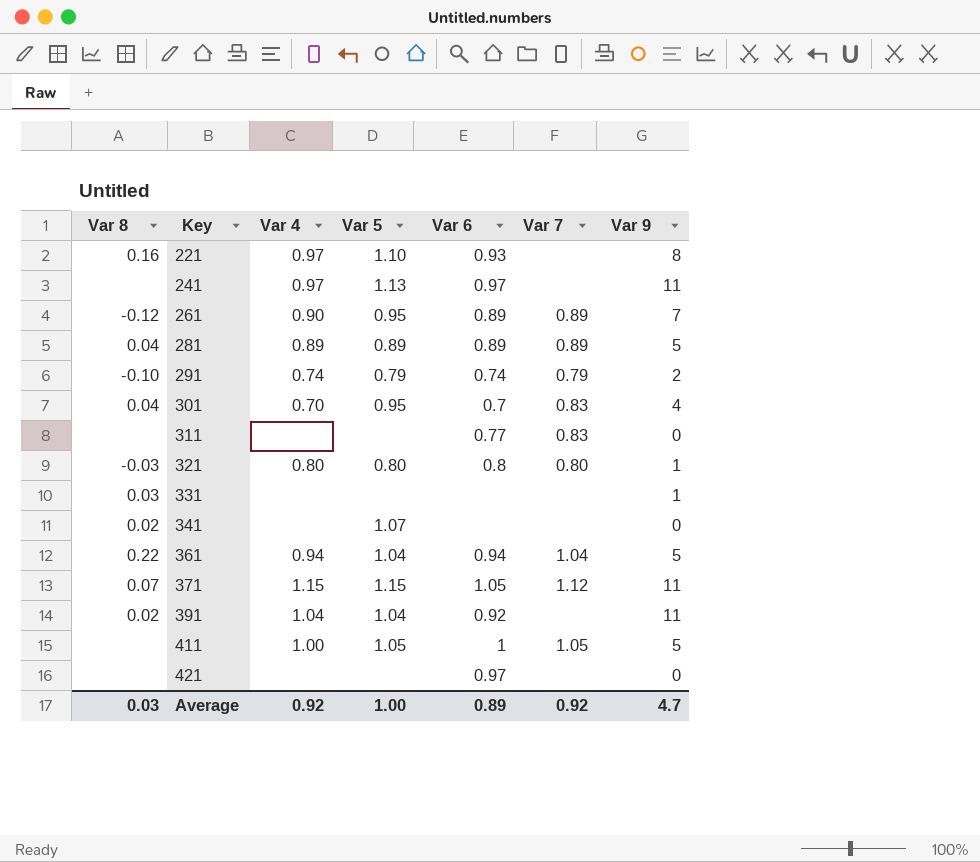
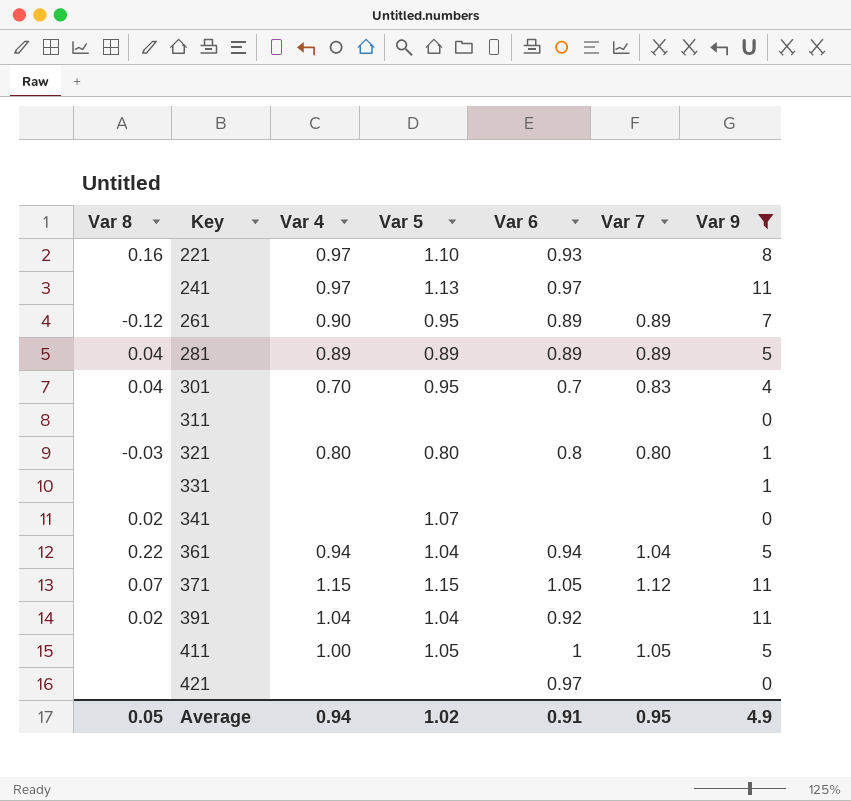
filter: none -> Var 9 != 2
311 | Var 6: 0.77 -> none
311 | Var 7: 0.83 -> none
331 | Var 8: 0.03 -> none
Average | Var 8: 0.03 -> 0.05
Average | Var 4: 0.92 -> 0.94
Average | Var 5: 1.00 -> 1.02
Average | Var 6: 0.89 -> 0.91
Average | Var 7: 0.92 -> 0.95
Average | Var 9: 4.7 -> 4.9

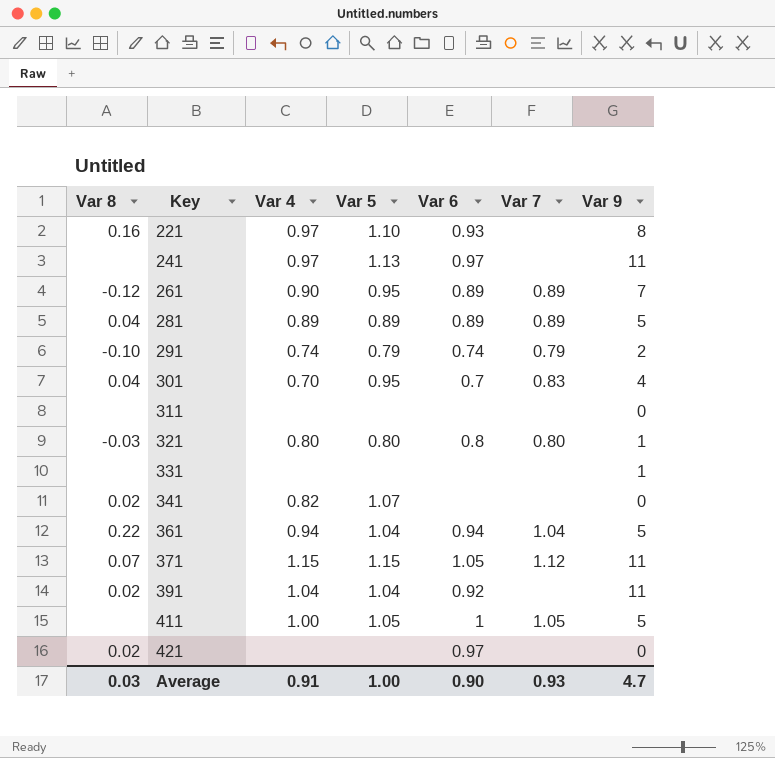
filter: Var 9 != 2 -> none
341 | Var 4: none -> 0.82
421 | Var 8: none -> 0.02
Average | Var 8: 0.05 -> 0.03
Average | Var 4: 0.94 -> 0.91
Average | Var 5: 1.02 -> 1.00
Average | Var 6: 0.91 -> 0.90
Average | Var 7: 0.95 -> 0.93
Average | Var 9: 4.9 -> 4.7

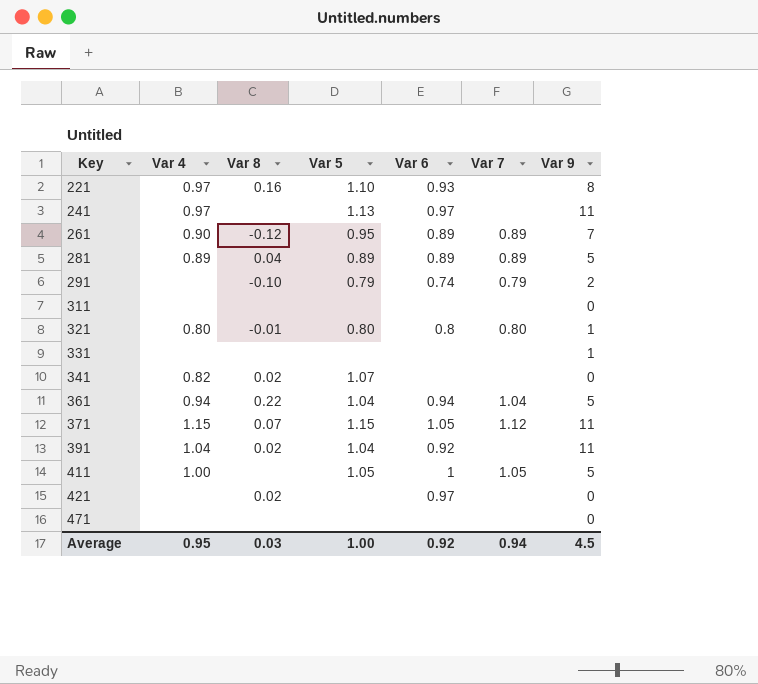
column Var 8 | position: 1 -> 3
row 301: 0.04 | 0.70 | 0.95 | 0.7 | 0.83 | 4 -> none
291 | Var 4: 0.74 -> none
321 | Var 8: -0.03 -> -0.01
row 471: none -> none | none | none | none | none | 0
Average | Var 4: 0.91 -> 0.95
Average | Var 6: 0.90 -> 0.92
Average | Var 7: 0.93 -> 0.94
Average | Var 9: 4.7 -> 4.5

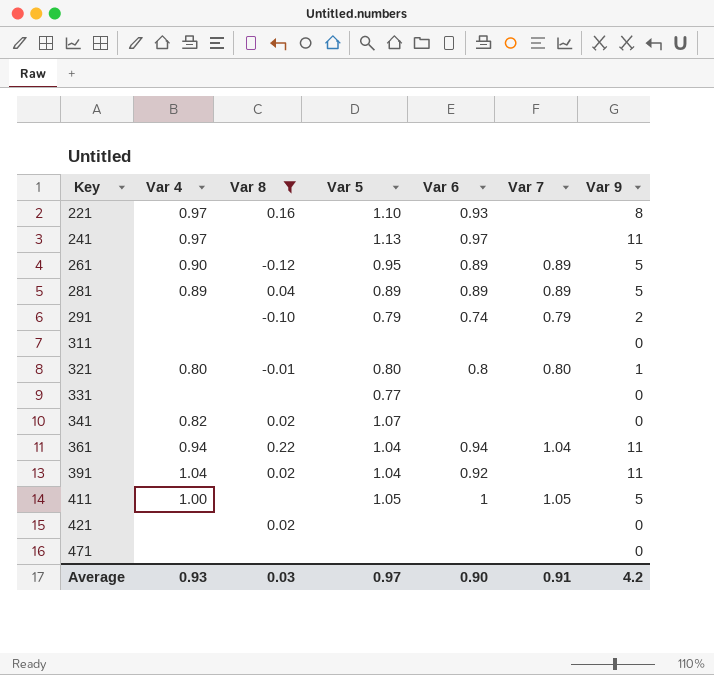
filter: none -> Var 8 != 0.07
261 | Var 9: 7 -> 5
331 | Var 5: none -> 0.77
331 | Var 9: 1 -> 0
361 | Var 9: 5 -> 11
421 | Var 6: 0.97 -> none
Average | Var 4: 0.95 -> 0.93
Average | Var 5: 1.00 -> 0.97
Average | Var 6: 0.92 -> 0.90
Average | Var 7: 0.94 -> 0.91
Average | Var 9: 4.5 -> 4.2

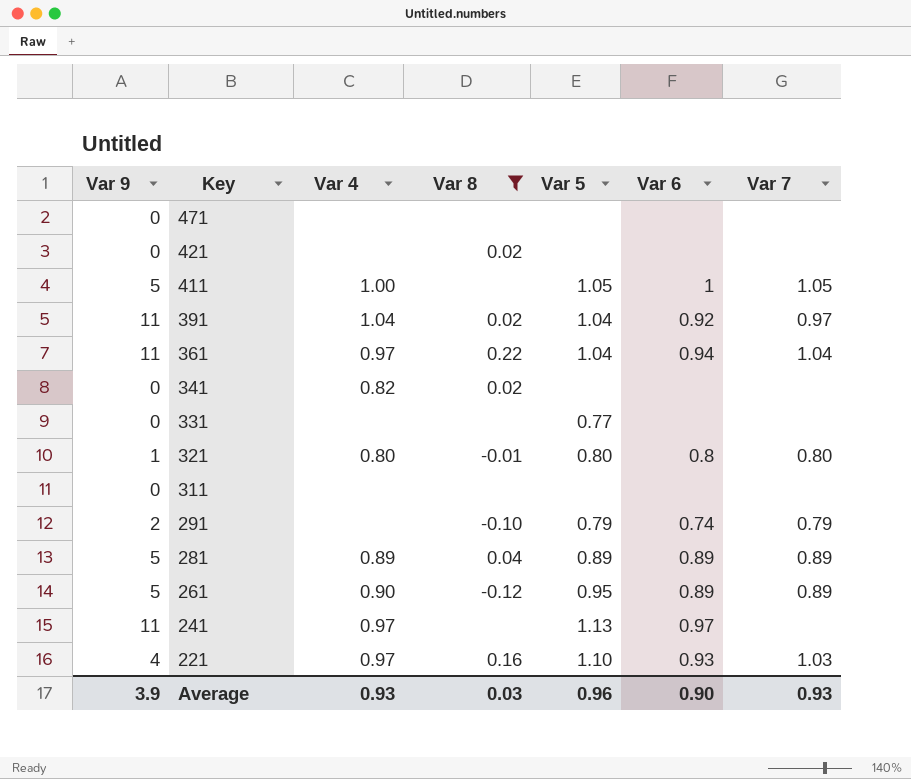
row order: Key ascending -> Key descending
column Var 9 | position: 7 -> 1
391 | Var 7: none -> 0.97
361 | Var 4: 0.94 -> 0.97
341 | Var 5: 1.07 -> none
221 | Var 9: 8 -> 4
221 | Var 7: none -> 1.03
Average | Var 9: 4.2 -> 3.9
Average | Var 5: 0.97 -> 0.96
Average | Var 7: 0.91 -> 0.93

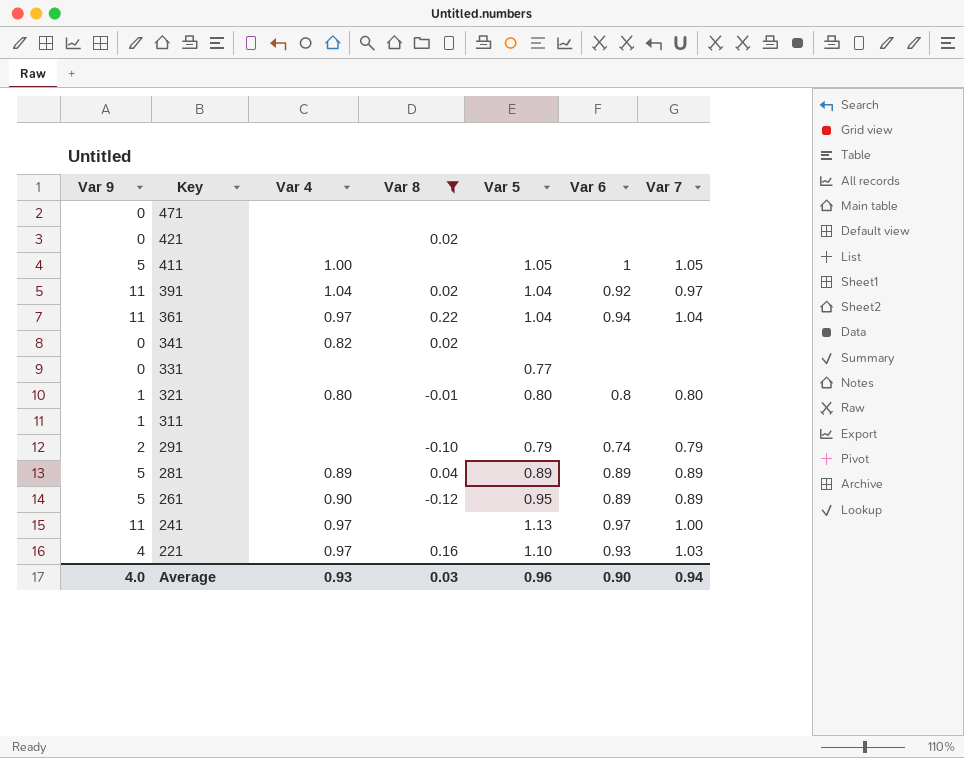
311 | Var 9: 0 -> 1
241 | Var 7: none -> 1.00
Average | Var 9: 3.9 -> 4.0
Average | Var 7: 0.93 -> 0.94

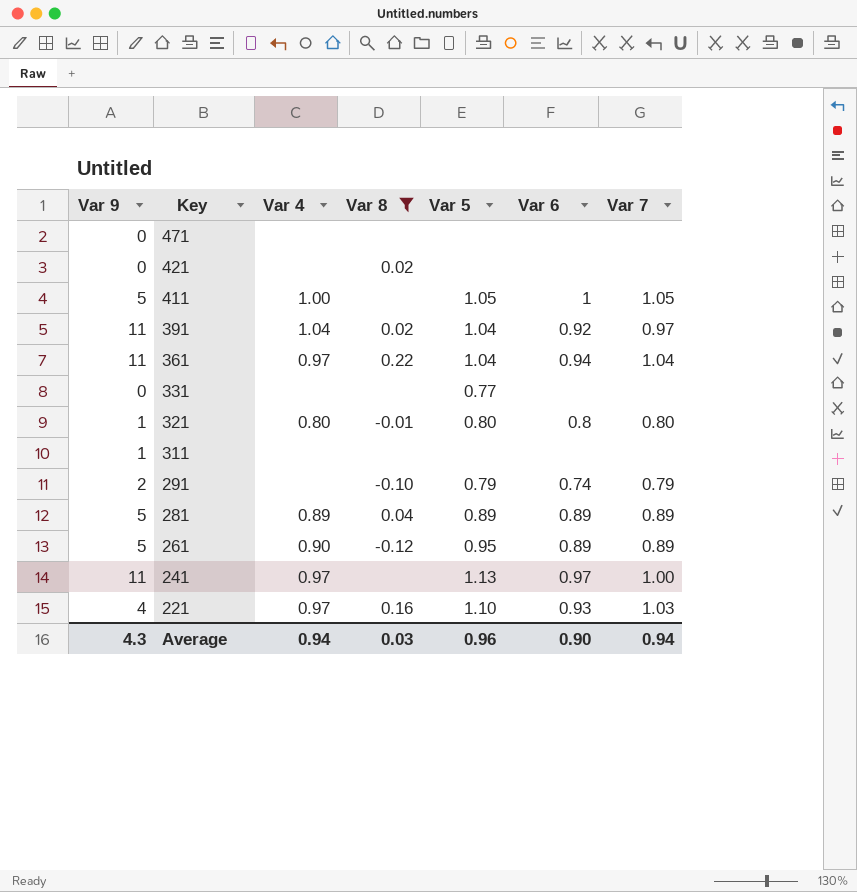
row 341: 0 | 0.82 | 0.02 | none | none | none -> none
Average | Var 9: 4.0 -> 4.3
Average | Var 4: 0.93 -> 0.94

